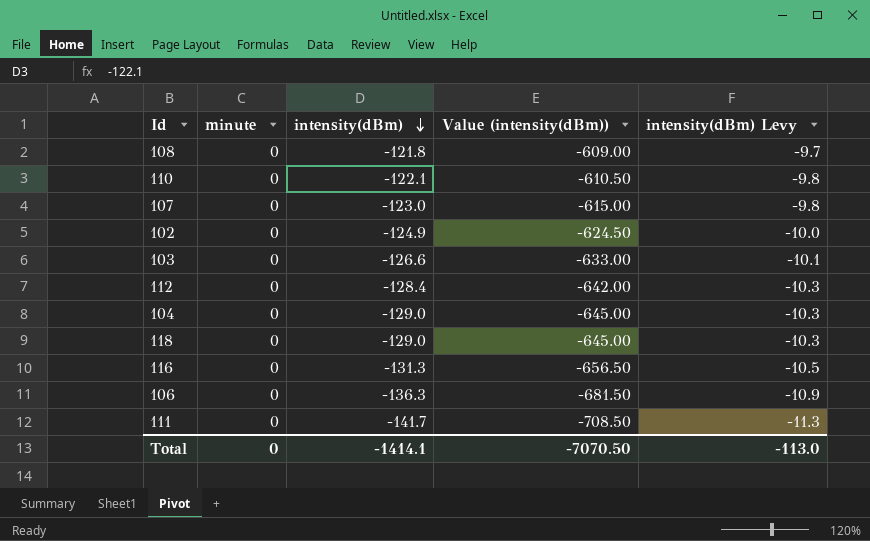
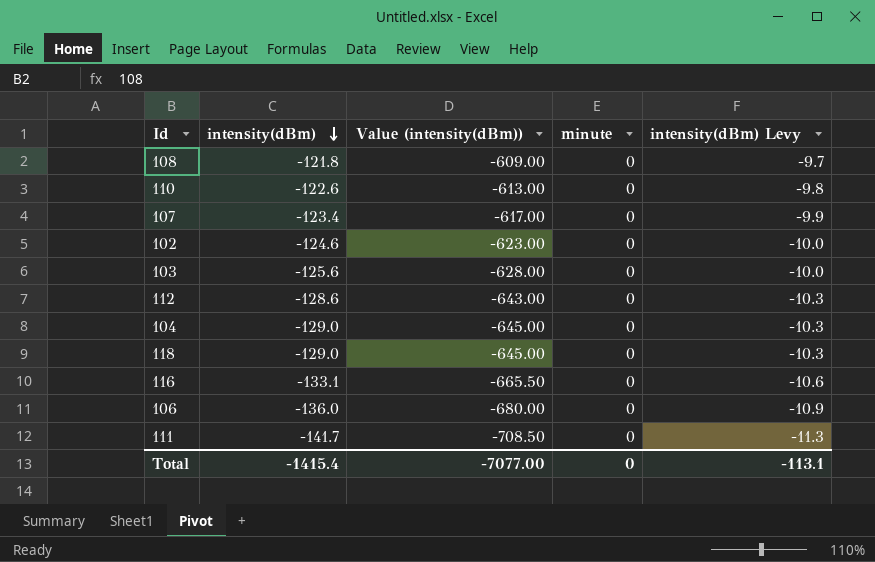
column minute | position: 2 -> 4
110 | intensity(dBm): -122.1 -> -122.6
110 | Value (intensity(dBm)): -610.50 -> -613.00
107 | intensity(dBm): -123.0 -> -123.4
107 | Value (intensity(dBm)): -615.00 -> -617.00
107 | intensity(dBm) Levy: -9.8 -> -9.9
102 | intensity(dBm): -124.9 -> -124.6
102 | Value (intensity(dBm)): -624.50 -> -623.00
103 | intensity(dBm): -126.6 -> -125.6
103 | Value (intensity(dBm)): -633.00 -> -628.00
103 | intensity(dBm) Levy: -10.1 -> -10.0
112 | intensity(dBm): -128.4 -> -128.6
112 | Value (intensity(dBm)): -642.00 -> -643.00
116 | intensity(dBm): -131.3 -> -133.1
116 | Value (intensity(dBm)): -656.50 -> -665.50
116 | intensity(dBm) Levy: -10.5 -> -10.6
106 | intensity(dBm): -136.3 -> -136.0
106 | Value (intensity(dBm)): -681.50 -> -680.00
Total | intensity(dBm): -1414.1 -> -1415.4
Total | Value (intensity(dBm)): -7070.50 -> -7077.00
Total | intensity(dBm) Levy: -113.0 -> -113.1

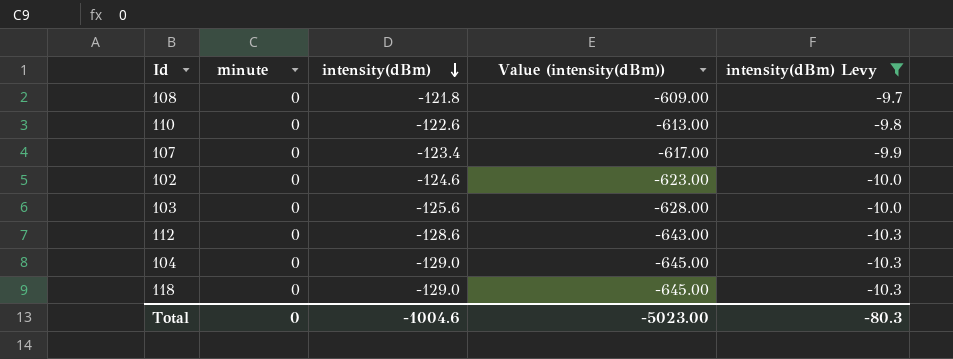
filter: none -> intensity(dBm) Levy >= -10.3
column minute | position: 4 -> 2
Total | intensity(dBm): -1415.4 -> -1004.6
Total | Value (intensity(dBm)): -7077.00 -> -5023.00
Total | intensity(dBm) Levy: -113.1 -> -80.3

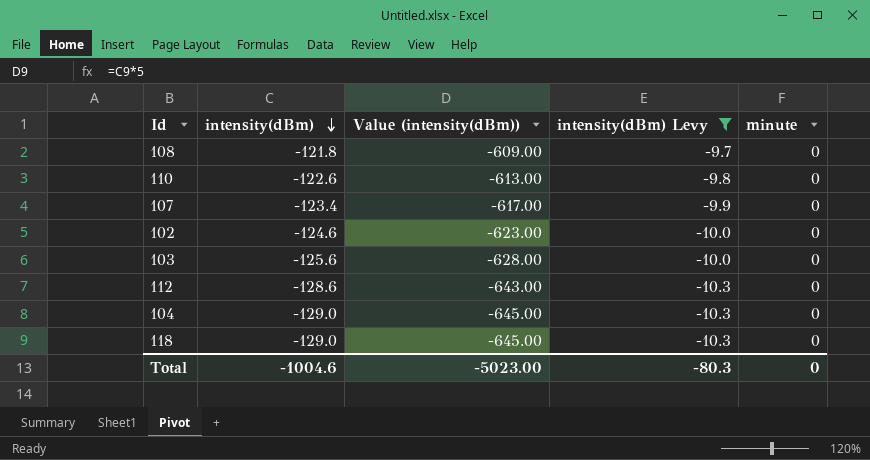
column minute | position: 2 -> 5

